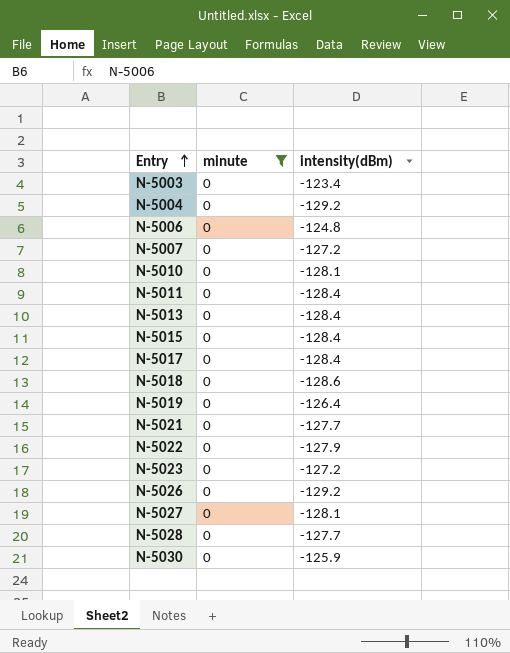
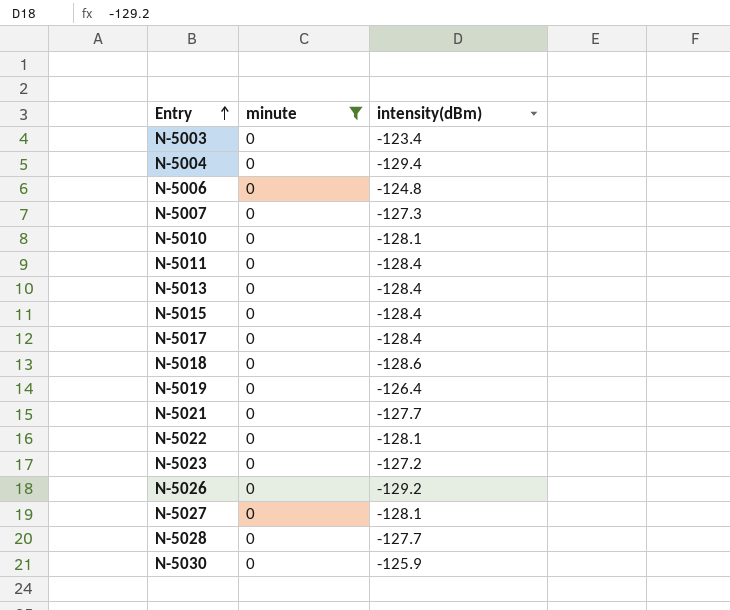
N-5004 | intensity(dBm): -129.2 -> -129.4
N-5007 | intensity(dBm): -127.2 -> -127.3
N-5022 | intensity(dBm): -127.9 -> -128.1

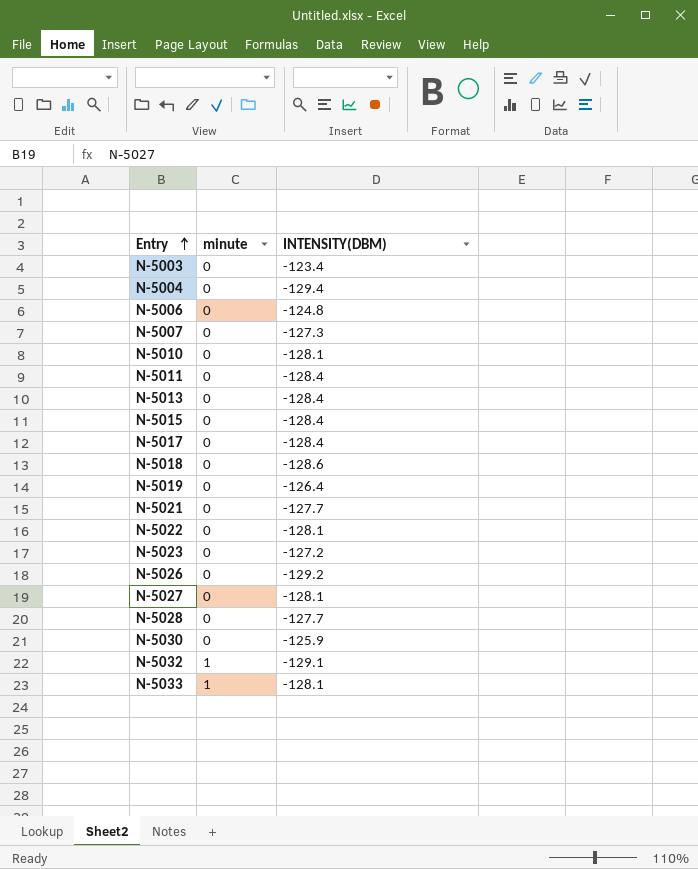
filter: minute = 0 -> none
column name: intensity(dBm) -> INTENSITY(DBM)

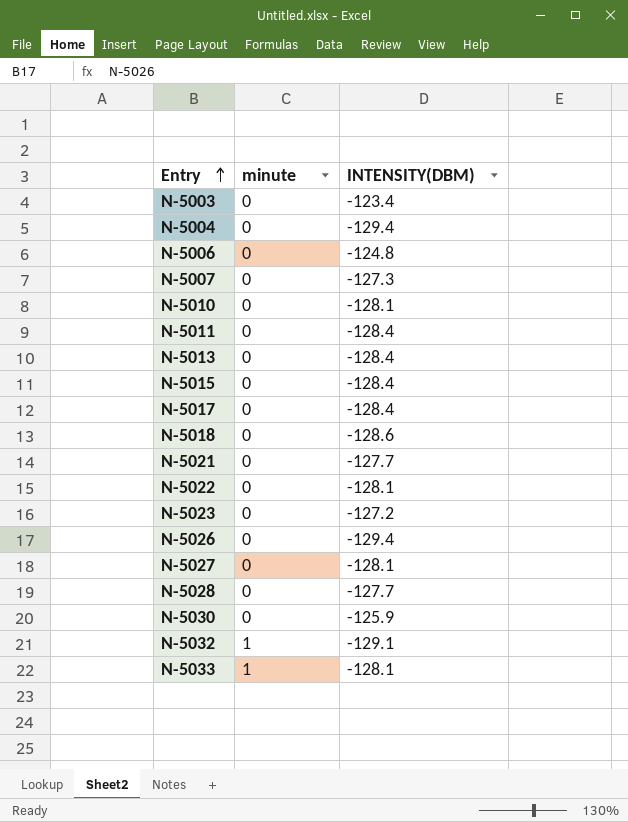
row N-5019: 0 | -126.4 -> none
N-5026 | INTENSITY(DBM): -129.2 -> -129.4

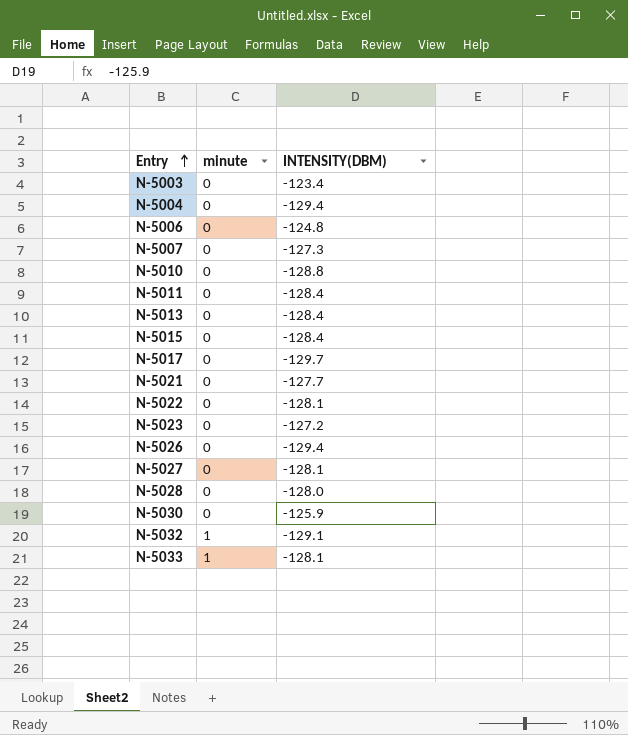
row N-5018: 0 | -128.6 -> none
N-5010 | INTENSITY(DBM): -128.1 -> -128.8
N-5017 | INTENSITY(DBM): -128.4 -> -129.7
N-5028 | INTENSITY(DBM): -127.7 -> -128.0

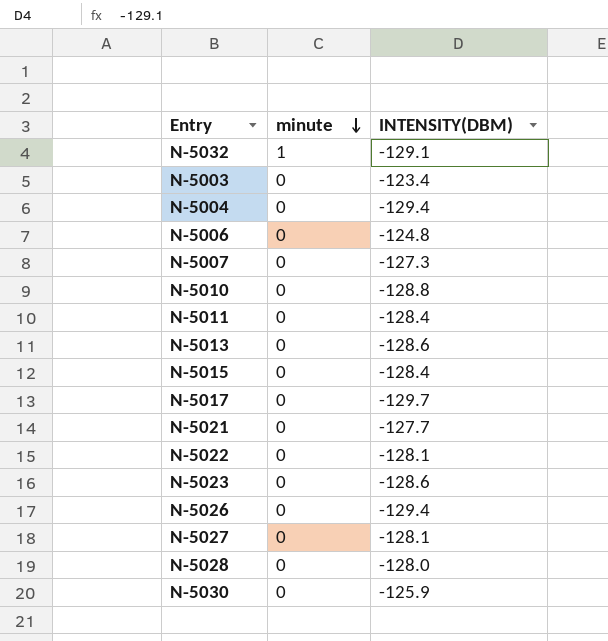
row order: Entry ascending -> minute descending
row N-5033: 1 | -128.1 -> none
N-5013 | INTENSITY(DBM): -128.4 -> -128.6
N-5023 | INTENSITY(DBM): -127.2 -> -128.6

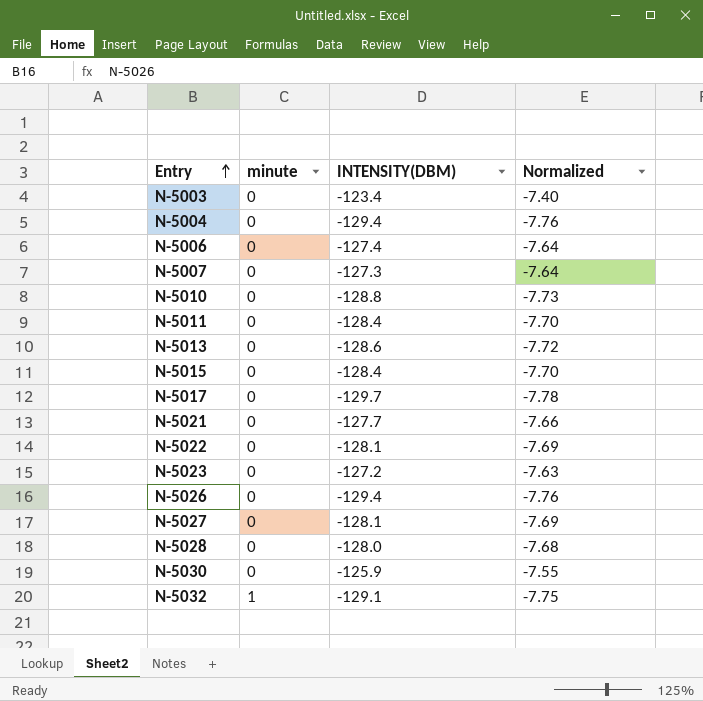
row order: minute descending -> Entry ascending
column Normalized | formula: none -> [INTENSITY(DBM)] * 0.06
N-5006 | INTENSITY(DBM): -124.8 -> -127.4
N-5023 | INTENSITY(DBM): -128.6 -> -127.2

